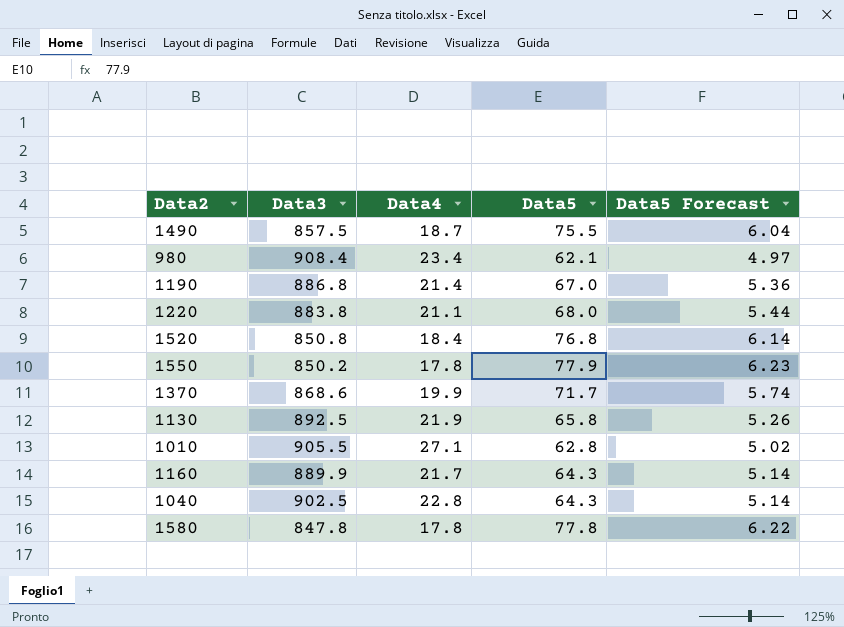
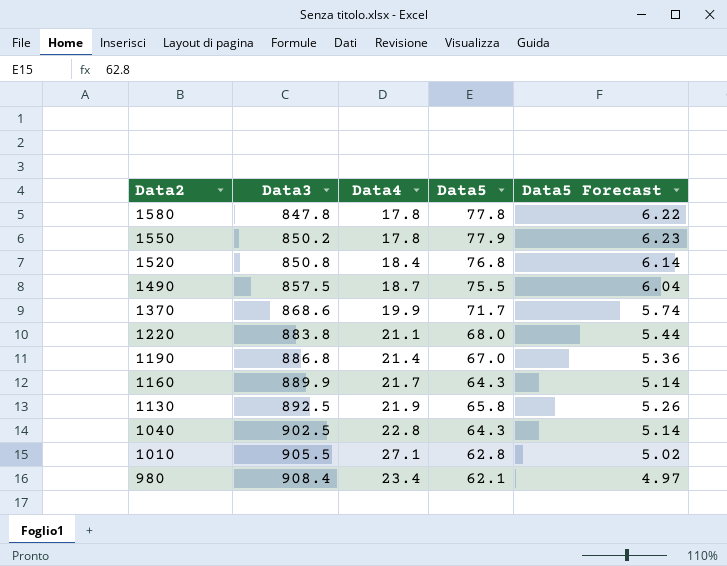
row order: none -> Data2 descending

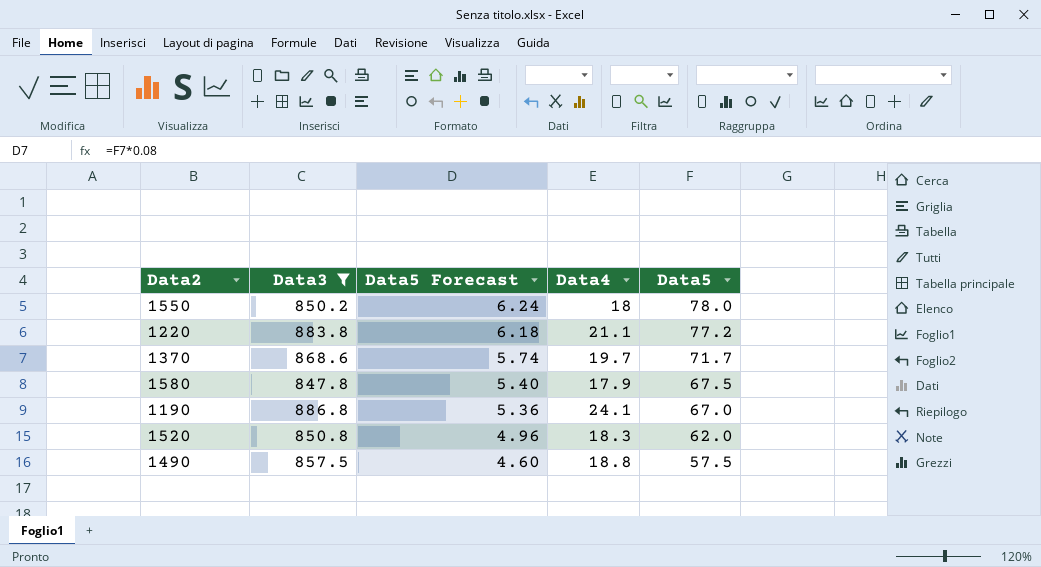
filter: none -> Data3 <= 886.8
row order: Data2 descending -> Data5 Forecast descending
column Data5 Forecast | position: 5 -> 3
1550 | Data5 Forecast: 6.23 -> 6.24
1550 | Data4: 17.8 -> 18
1550 | Data5: 77.9 -> 78.0
1220 | Data5 Forecast: 5.44 -> 6.18
1220 | Data5: 68.0 -> 77.2
1370 | Data4: 19.9 -> 19.7
1580 | Data5 Forecast: 6.22 -> 5.40
1580 | Data4: 17.8 -> 17.9
1580 | Data5: 77.8 -> 67.5
1190 | Data4: 21.4 -> 24.1
1520 | Data5 Forecast: 6.14 -> 4.96
1520 | Data4: 18.4 -> 18.3
1520 | Data5: 76.8 -> 62.0
1490 | Data5 Forecast: 6.04 -> 4.60
1490 | Data4: 18.7 -> 18.8
1490 | Data5: 75.5 -> 57.5

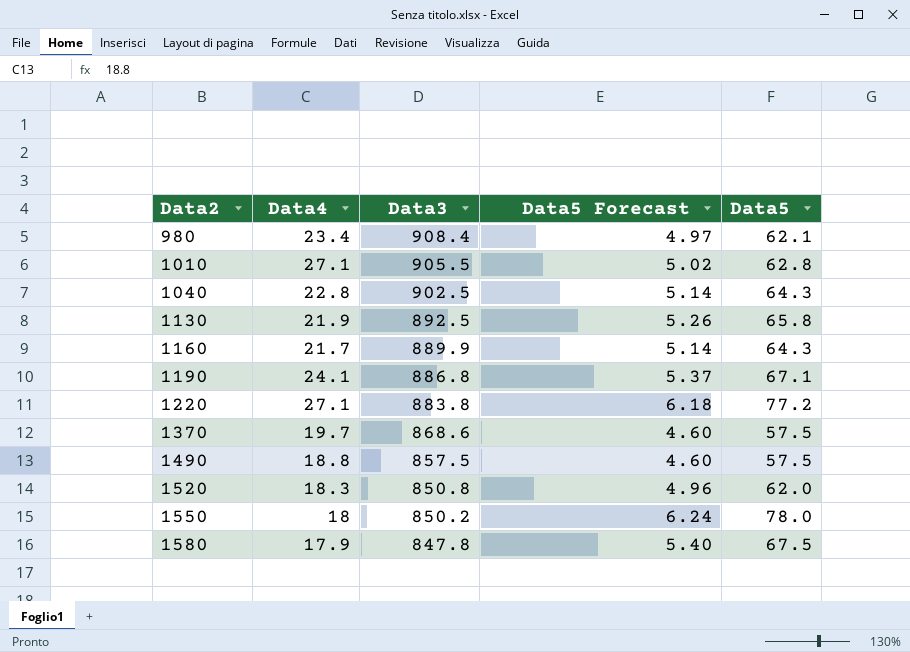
filter: Data3 <= 886.8 -> none
row order: Data5 Forecast descending -> Data2 ascending
column Data4 | position: 4 -> 2
1190 | Data5 Forecast: 5.36 -> 5.37
1190 | Data5: 67.0 -> 67.1
1220 | Data4: 21.1 -> 27.1
1370 | Data5 Forecast: 5.74 -> 4.60
1370 | Data5: 71.7 -> 57.5

